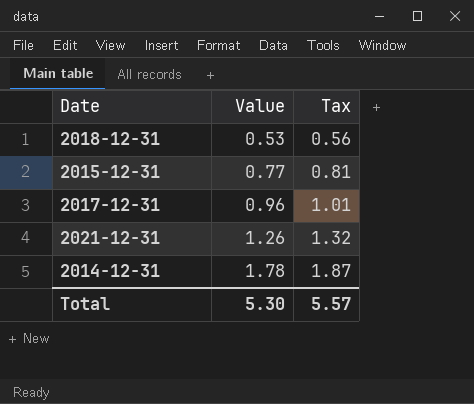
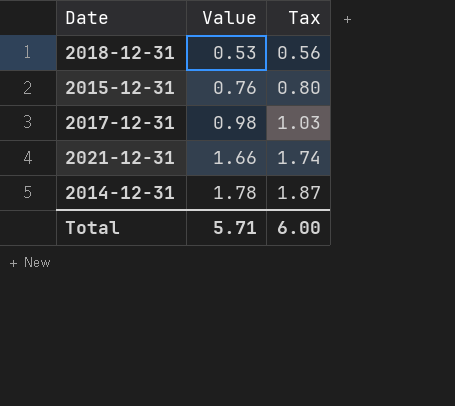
2015-12-31 | Value: 0.77 -> 0.76
2015-12-31 | Tax: 0.81 -> 0.80
2017-12-31 | Value: 0.96 -> 0.98
2017-12-31 | Tax: 1.01 -> 1.03
2021-12-31 | Value: 1.26 -> 1.66
2021-12-31 | Tax: 1.32 -> 1.74
Total | Value: 5.30 -> 5.71
Total | Tax: 5.57 -> 6.00

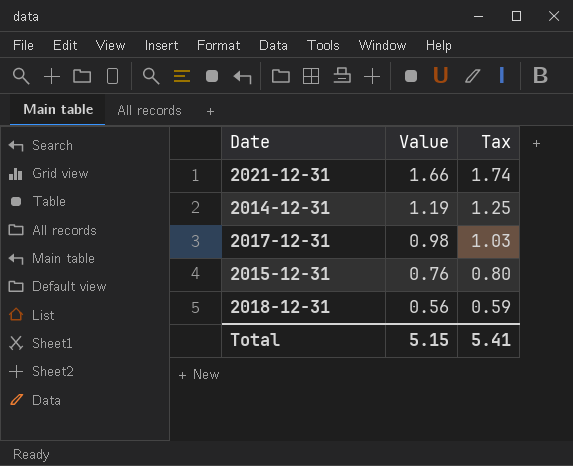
row order: Value ascending -> Value descending
2014-12-31 | Value: 1.78 -> 1.19
2014-12-31 | Tax: 1.87 -> 1.25
2018-12-31 | Value: 0.53 -> 0.56
2018-12-31 | Tax: 0.56 -> 0.59
Total | Value: 5.71 -> 5.15
Total | Tax: 6.00 -> 5.41

